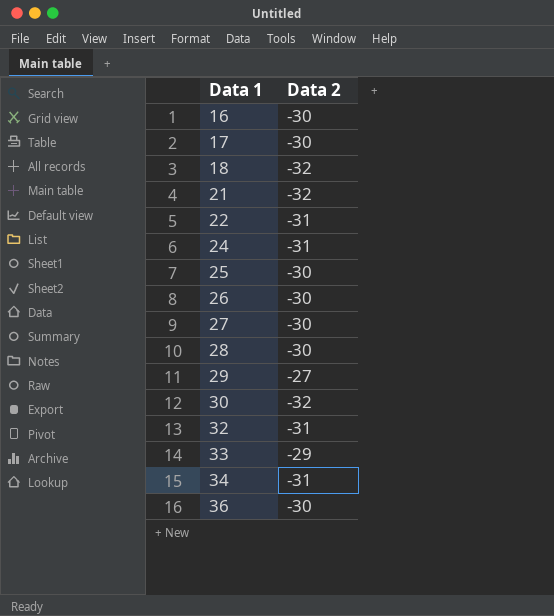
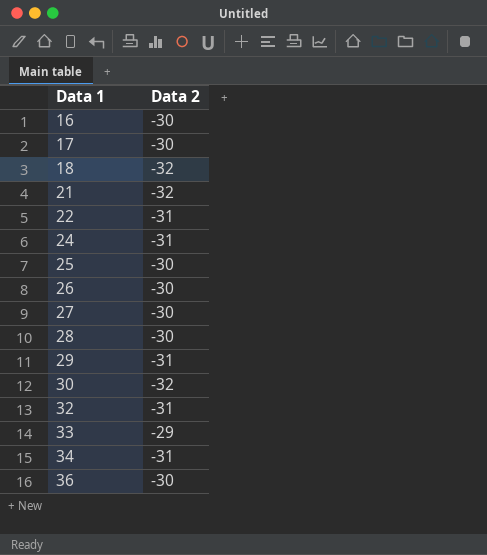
29 | Data 2: -27 -> -31

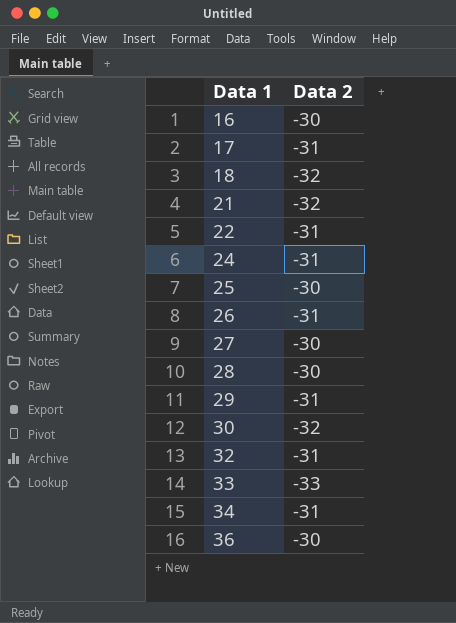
17 | Data 2: -30 -> -31
26 | Data 2: -30 -> -31
33 | Data 2: -29 -> -33

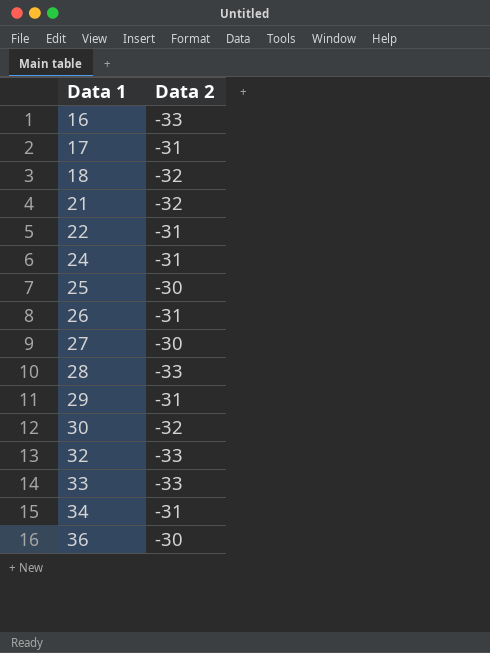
16 | Data 2: -30 -> -33
28 | Data 2: -30 -> -33
32 | Data 2: -31 -> -33

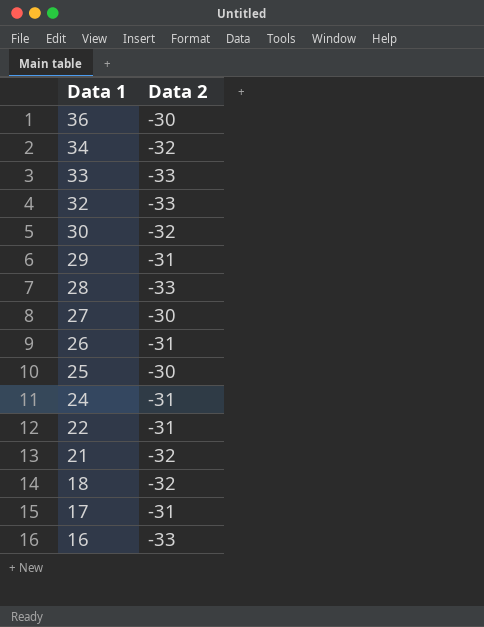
row order: Data 1 ascending -> Data 1 descending
34 | Data 2: -31 -> -32

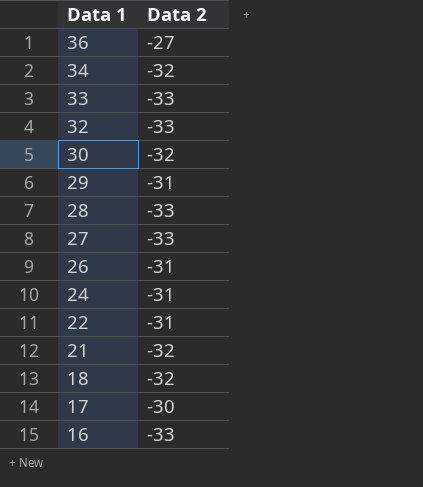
row 25: -30 -> none
36 | Data 2: -30 -> -27
27 | Data 2: -30 -> -33
17 | Data 2: -31 -> -30

